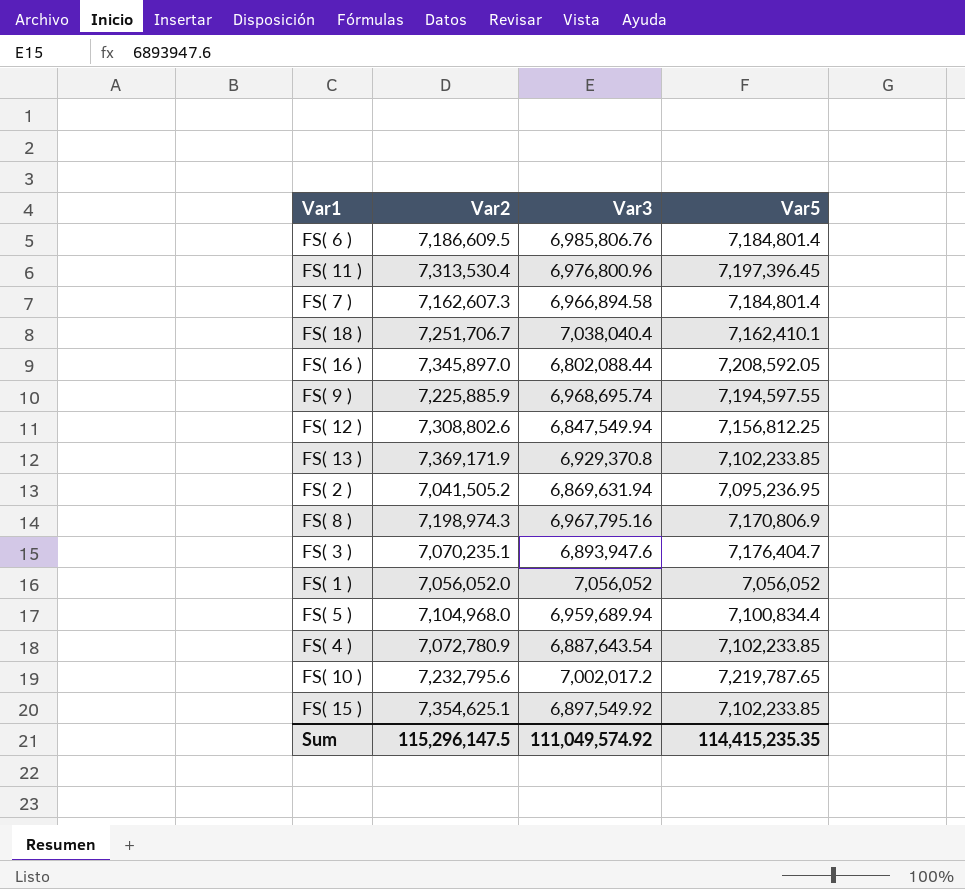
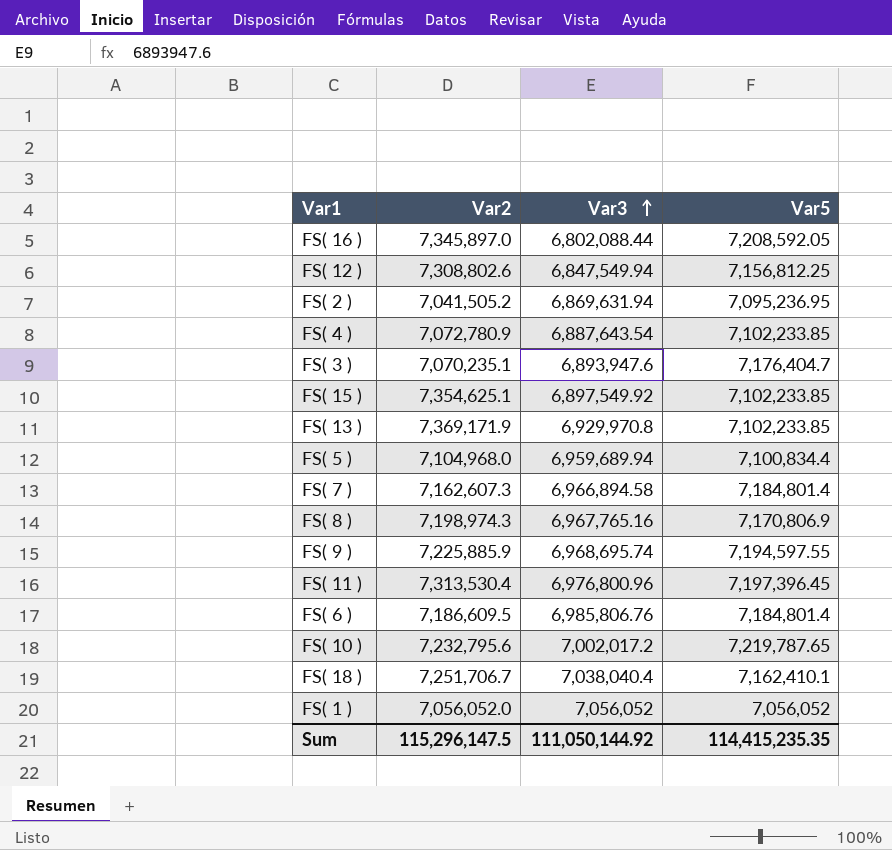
row order: none -> Var3 ascending
FS( 13 ) | Var3: 6,929,370.8 -> 6,929,970.8
FS( 8 ) | Var3: 6,967,795.16 -> 6,967,765.16
Sum | Var3: 111,049,574.92 -> 111,050,144.92

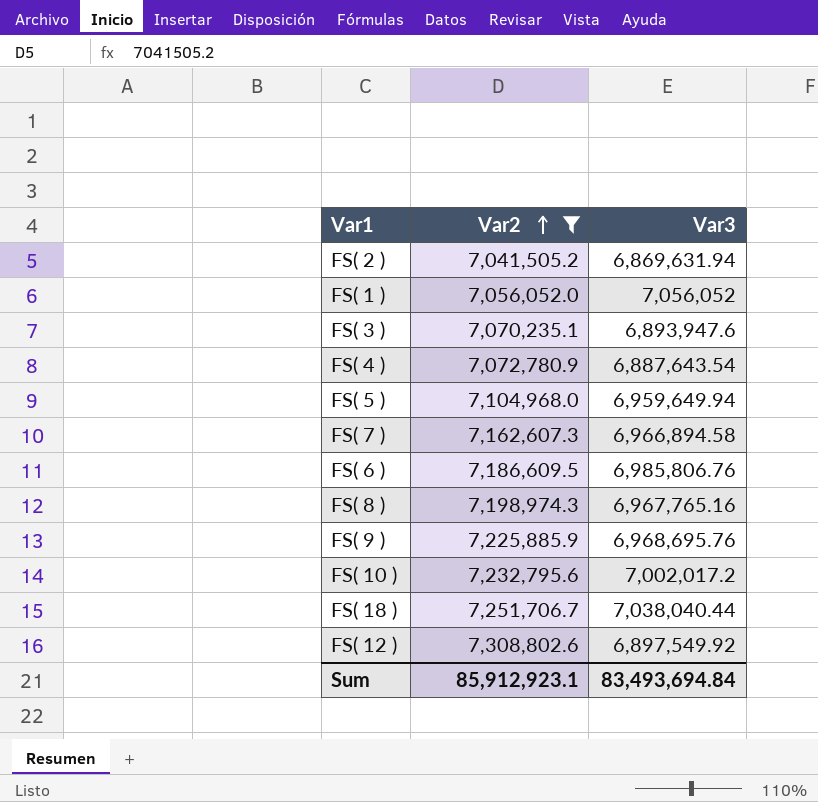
filter: none -> Var2 <= 7,308,802.6
row order: Var3 ascending -> Var2 ascending
column Var5 | position: 4 -> none
FS( 5 ) | Var3: 6,959,689.94 -> 6,959,649.94
FS( 9 ) | Var3: 6,968,695.74 -> 6,968,695.76
FS( 18 ) | Var3: 7,038,040.4 -> 7,038,040.44
FS( 12 ) | Var3: 6,847,549.94 -> 6,897,549.92
Sum | Var2: 115,296,147.5 -> 85,912,923.1
Sum | Var3: 111,050,144.92 -> 83,493,694.84

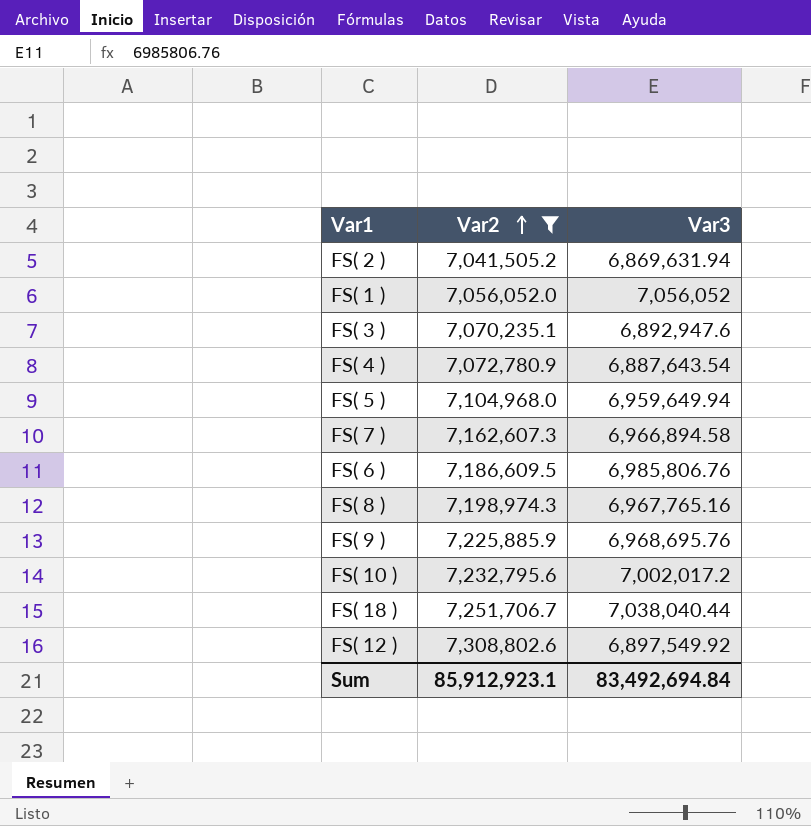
FS( 3 ) | Var3: 6,893,947.6 -> 6,892,947.6
Sum | Var3: 83,493,694.84 -> 83,492,694.84

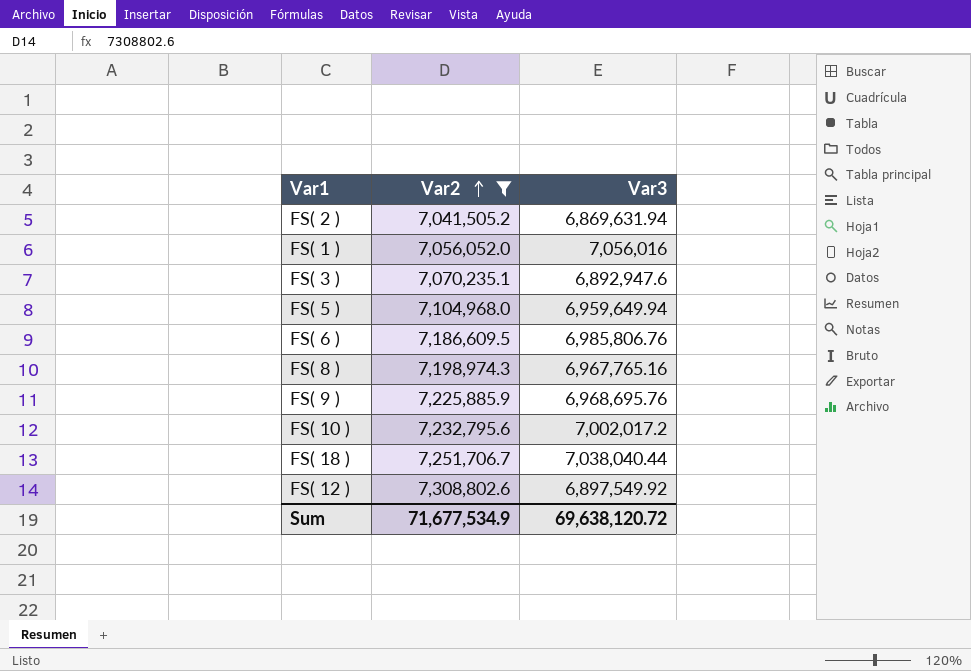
row FS( 4 ): 7,072,780.9 | 6,887,643.54 -> none
row FS( 7 ): 7,162,607.3 | 6,966,894.58 -> none
FS( 1 ) | Var3: 7,056,052 -> 7,056,016
Sum | Var2: 85,912,923.1 -> 71,677,534.9
Sum | Var3: 83,492,694.84 -> 69,638,120.72

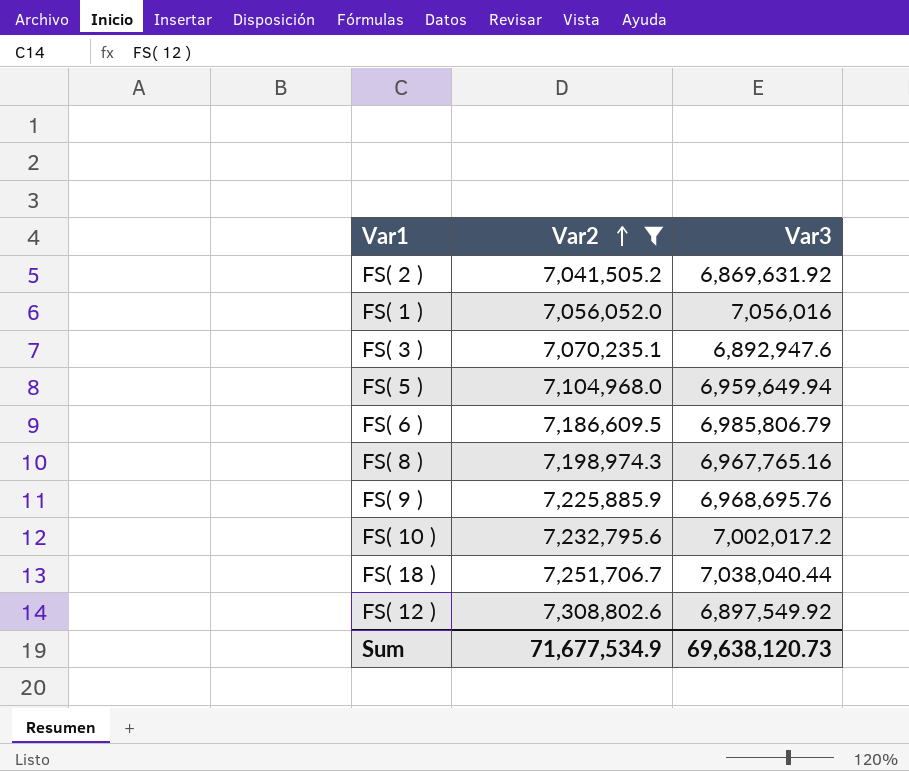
FS( 2 ) | Var3: 6,869,631.94 -> 6,869,631.92
FS( 6 ) | Var3: 6,985,806.76 -> 6,985,806.79
Sum | Var3: 69,638,120.72 -> 69,638,120.73

